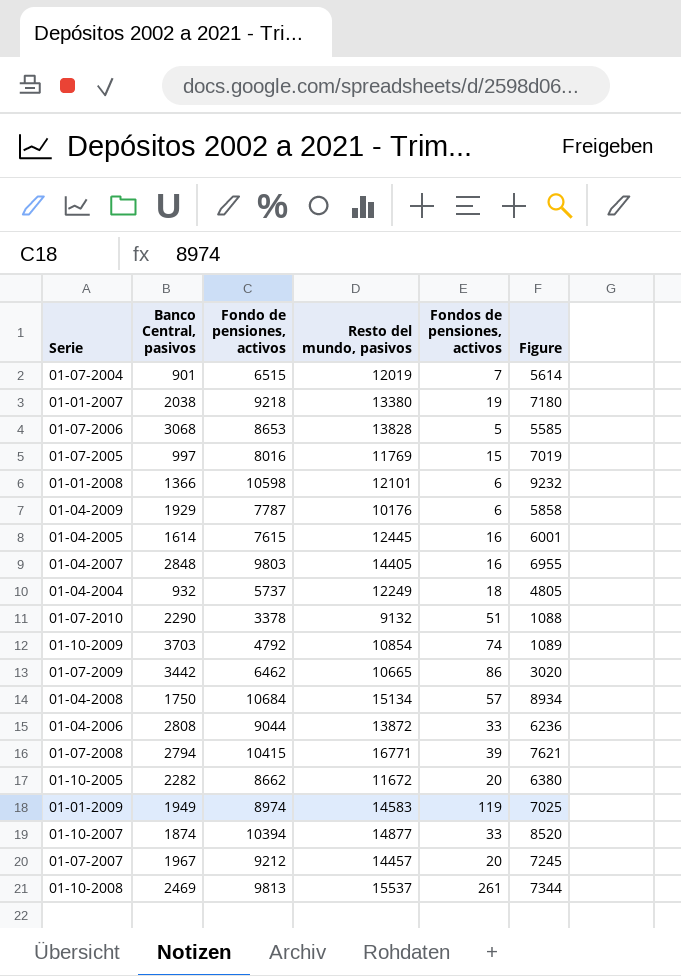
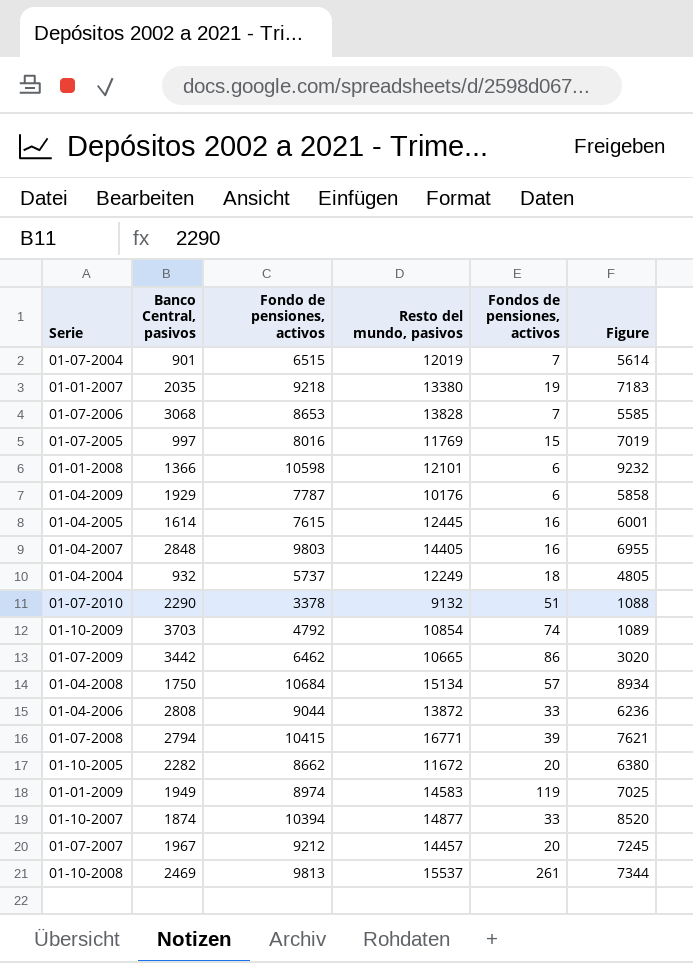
01-01-2007 | Banco Central, pasivos: 2038 -> 2035
01-01-2007 | Figure: 7180 -> 7183
01-07-2006 | Fondos de pensiones, activos: 5 -> 7

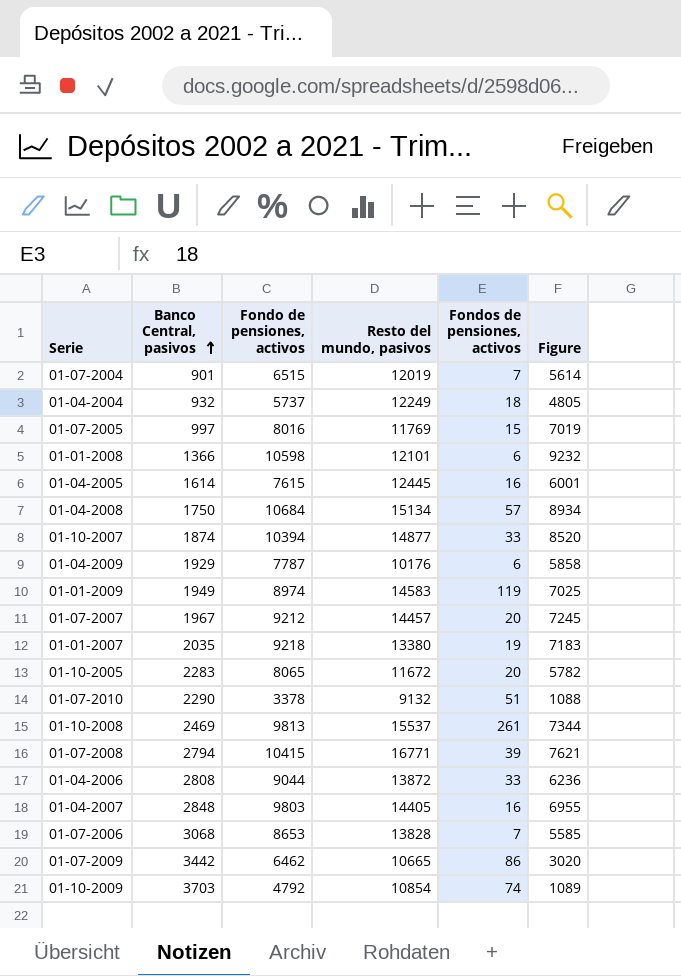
row order: none -> Banco Central, pasivos ascending
01-10-2005 | Banco Central, pasivos: 2282 -> 2283
01-10-2005 | Fondo de pensiones, activos: 8662 -> 8065
01-10-2005 | Figure: 6380 -> 5782

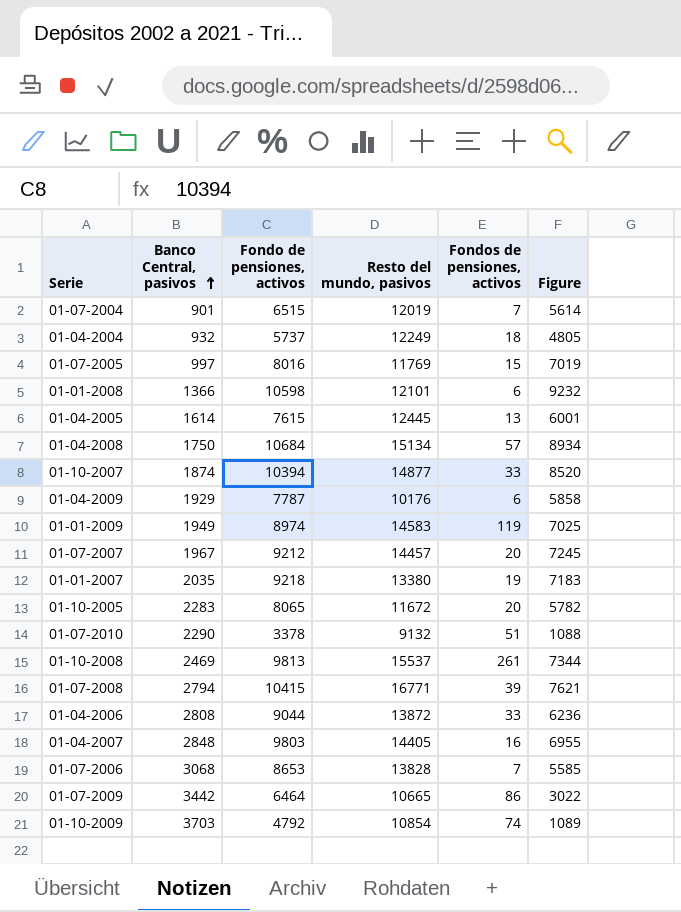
01-04-2005 | Fondos de pensiones, activos: 16 -> 13
01-07-2009 | Fondo de pensiones, activos: 6462 -> 6464
01-07-2009 | Figure: 3020 -> 3022

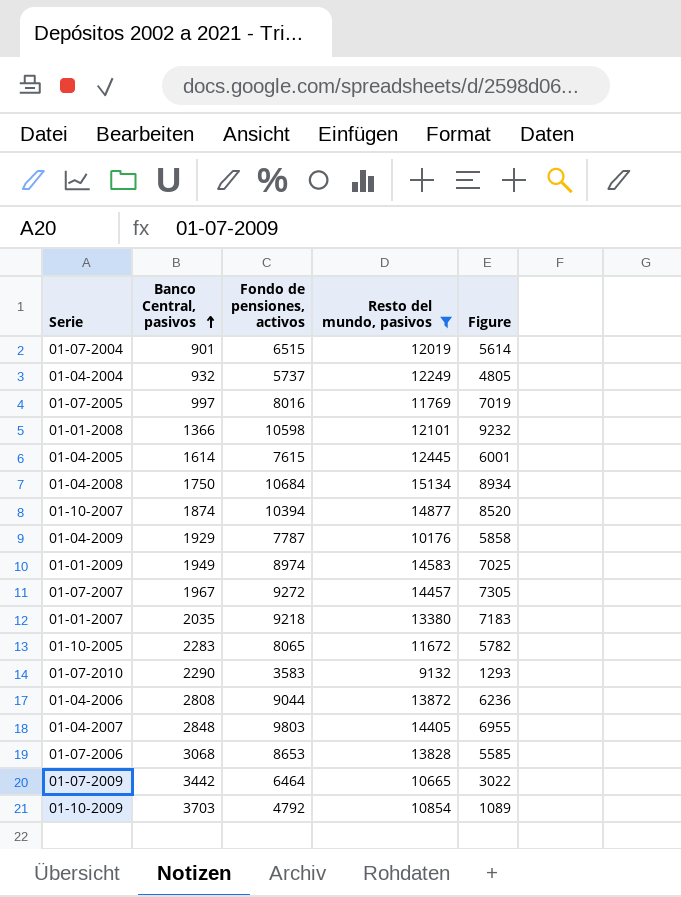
filter: none -> Resto del mundo, pasivos <= 15134
column Fondos de pensiones, activos | position: 5 -> none
01-07-2007 | Fondo de pensiones, activos: 9212 -> 9272
01-07-2007 | Figure: 7245 -> 7305
01-07-2010 | Fondo de pensiones, activos: 3378 -> 3583
01-07-2010 | Figure: 1088 -> 1293

